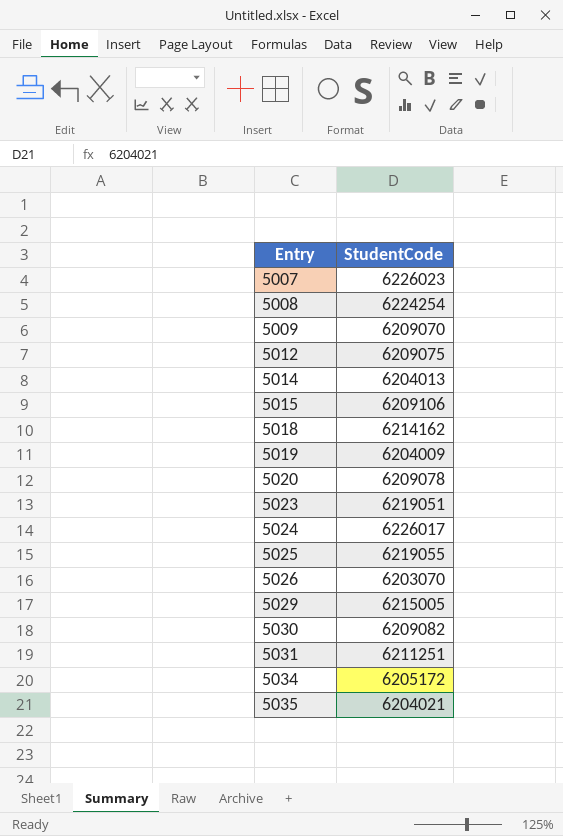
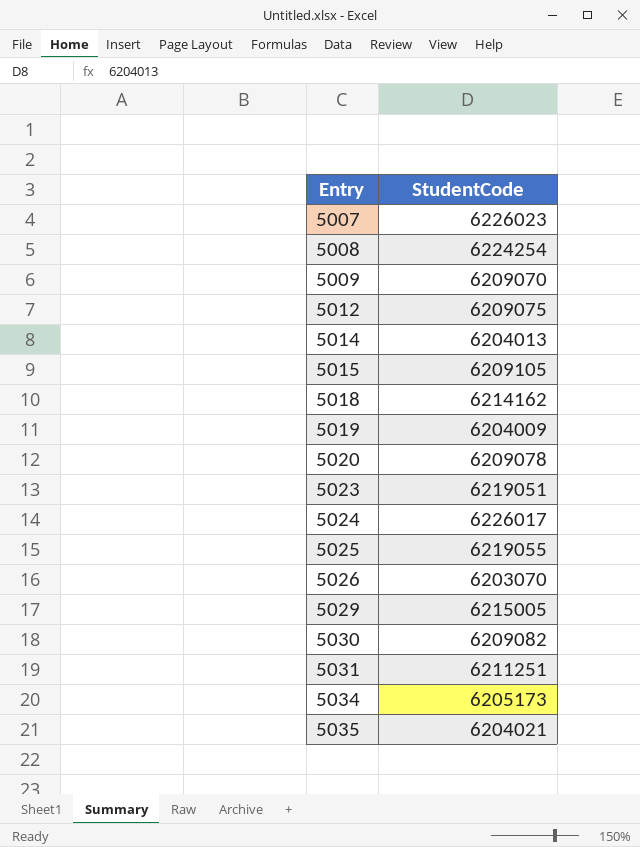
5015 | StudentCode: 6209106 -> 6209105
5034 | StudentCode: 6205172 -> 6205173

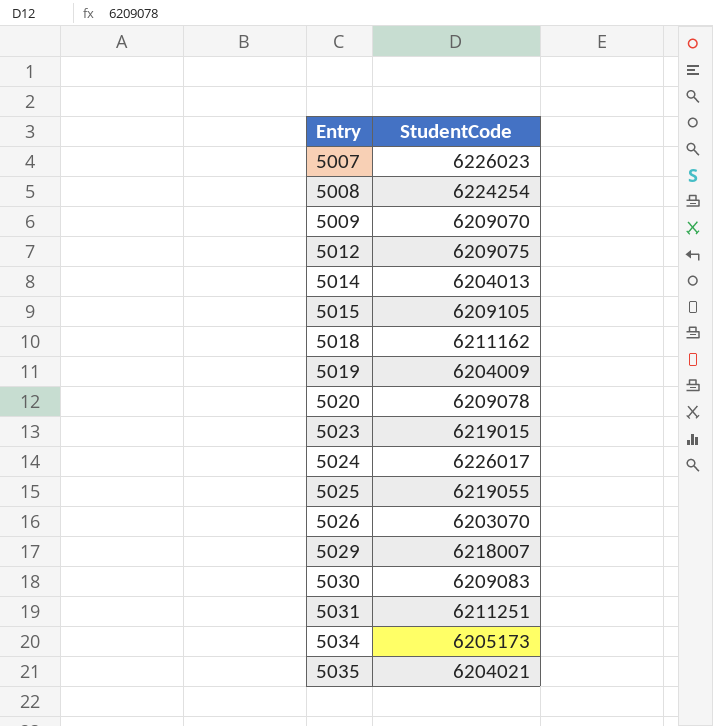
5018 | StudentCode: 6214162 -> 6211162
5023 | StudentCode: 6219051 -> 6219015
5029 | StudentCode: 6215005 -> 6218007
5030 | StudentCode: 6209082 -> 6209083

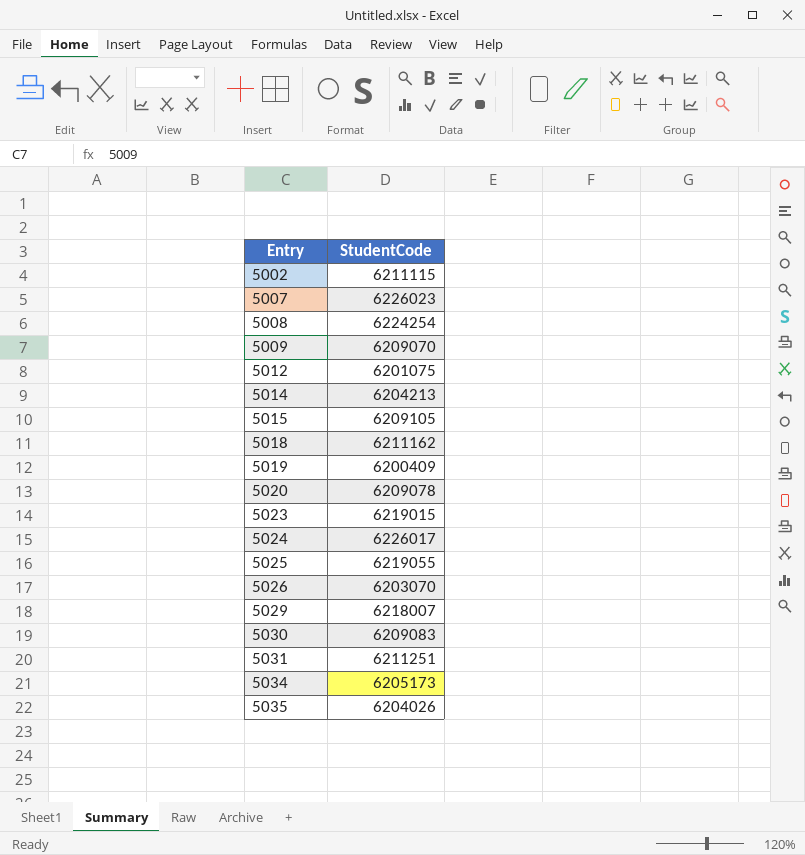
row 5002: none -> 6211115
5012 | StudentCode: 6209075 -> 6201075
5014 | StudentCode: 6204013 -> 6204213
5019 | StudentCode: 6204009 -> 6200409
5035 | StudentCode: 6204021 -> 6204026

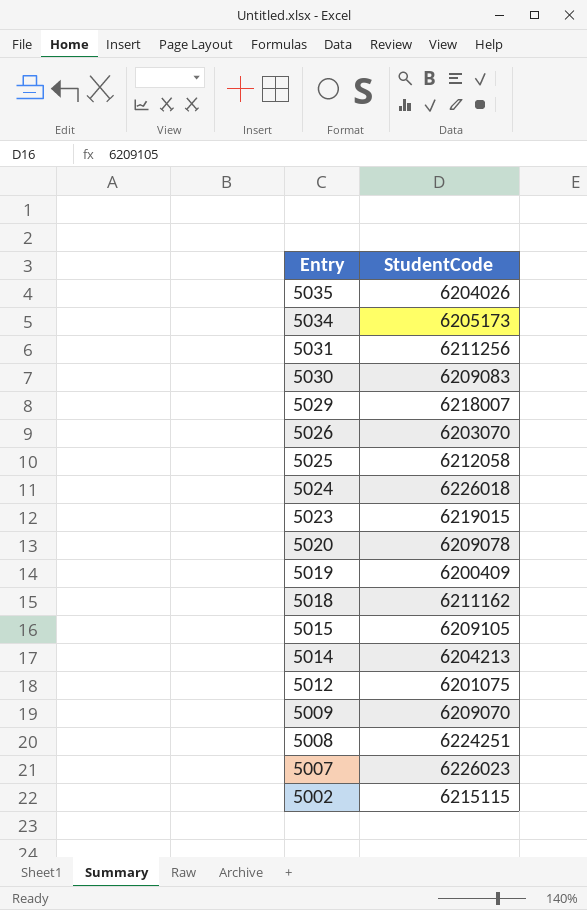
row order: Entry ascending -> Entry descending
5031 | StudentCode: 6211251 -> 6211256
5025 | StudentCode: 6219055 -> 6212058
5024 | StudentCode: 6226017 -> 6226018
5008 | StudentCode: 6224254 -> 6224251
5002 | StudentCode: 6211115 -> 6215115

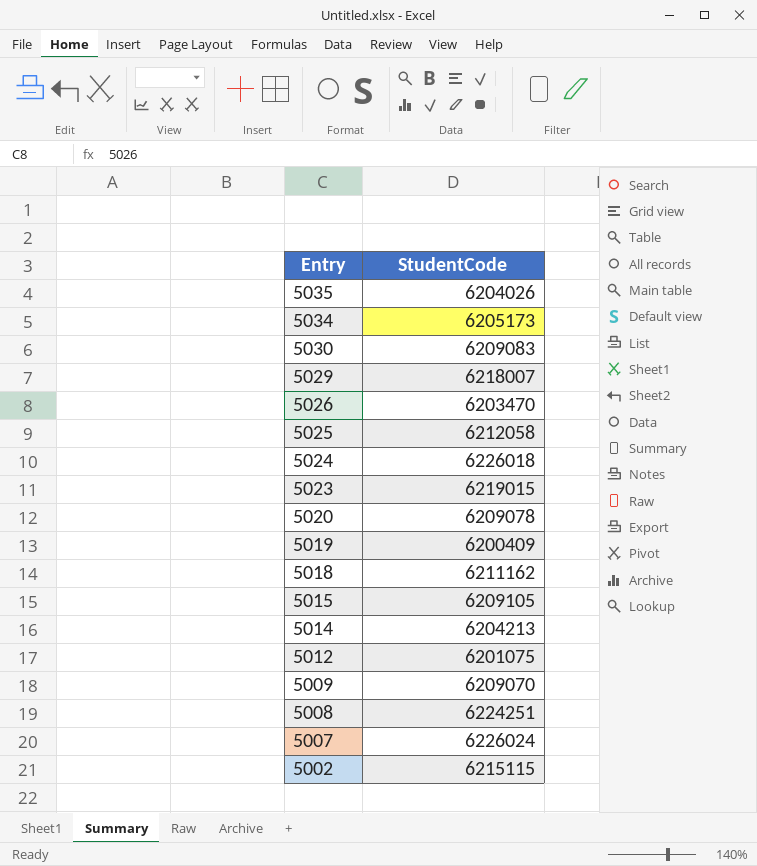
row 5031: 6211256 -> none
5026 | StudentCode: 6203070 -> 6203470
5007 | StudentCode: 6226023 -> 6226024

